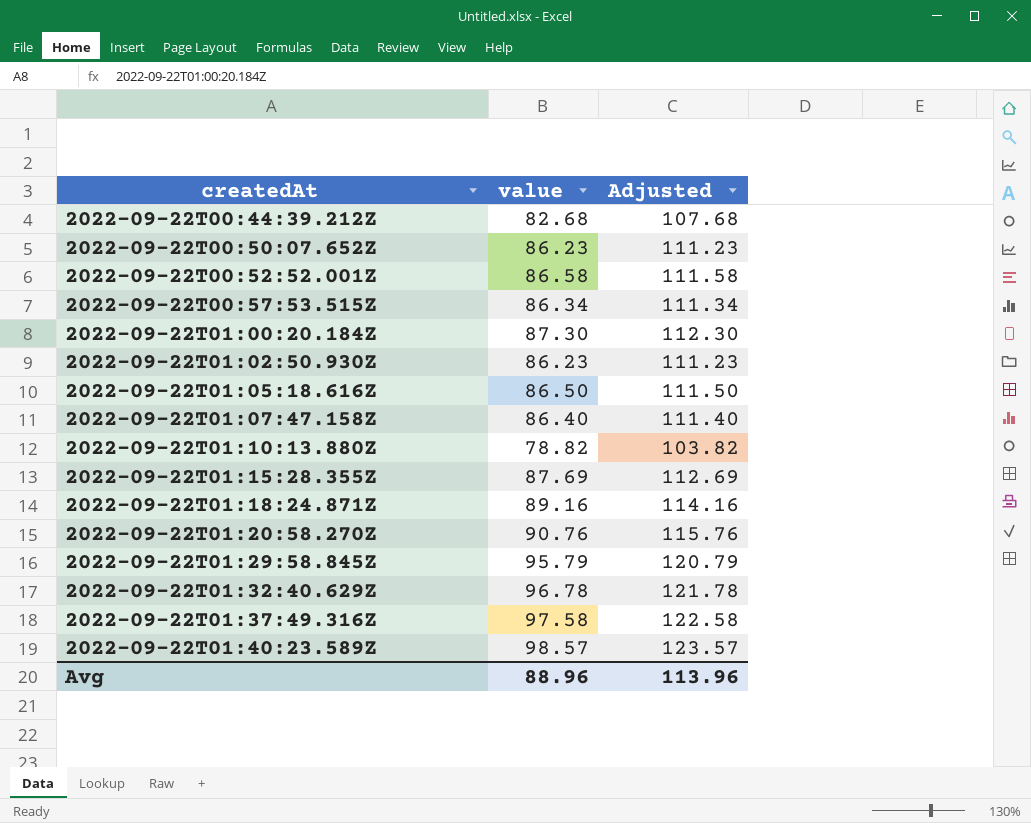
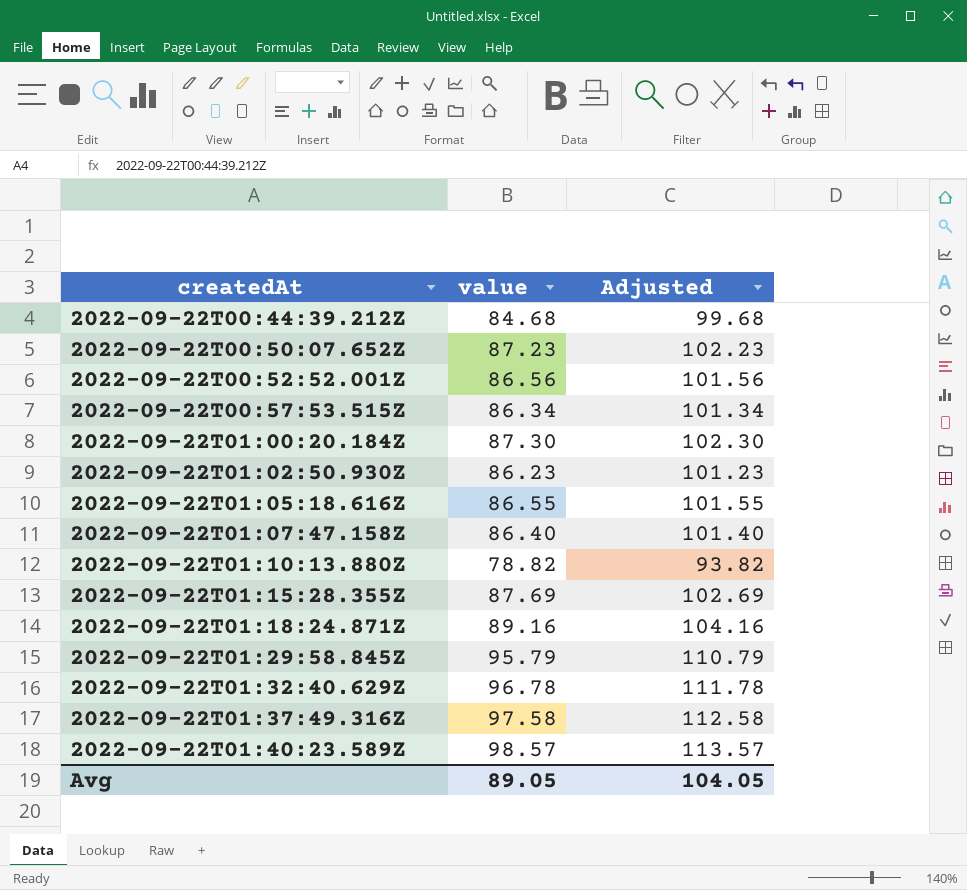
column Adjusted | formula: [value] + 25 -> [value] + 15
row 2022-09-22T01:20:58.270Z: 90.76 | 115.76 -> none
2022-09-22T00:44:39.212Z | value: 82.68 -> 84.68
2022-09-22T00:50:07.652Z | value: 86.23 -> 87.23
2022-09-22T00:52:52.001Z | value: 86.58 -> 86.56
2022-09-22T01:05:18.616Z | value: 86.50 -> 86.55
Avg | value: 88.96 -> 89.05
Avg | Adjusted: 113.96 -> 104.05

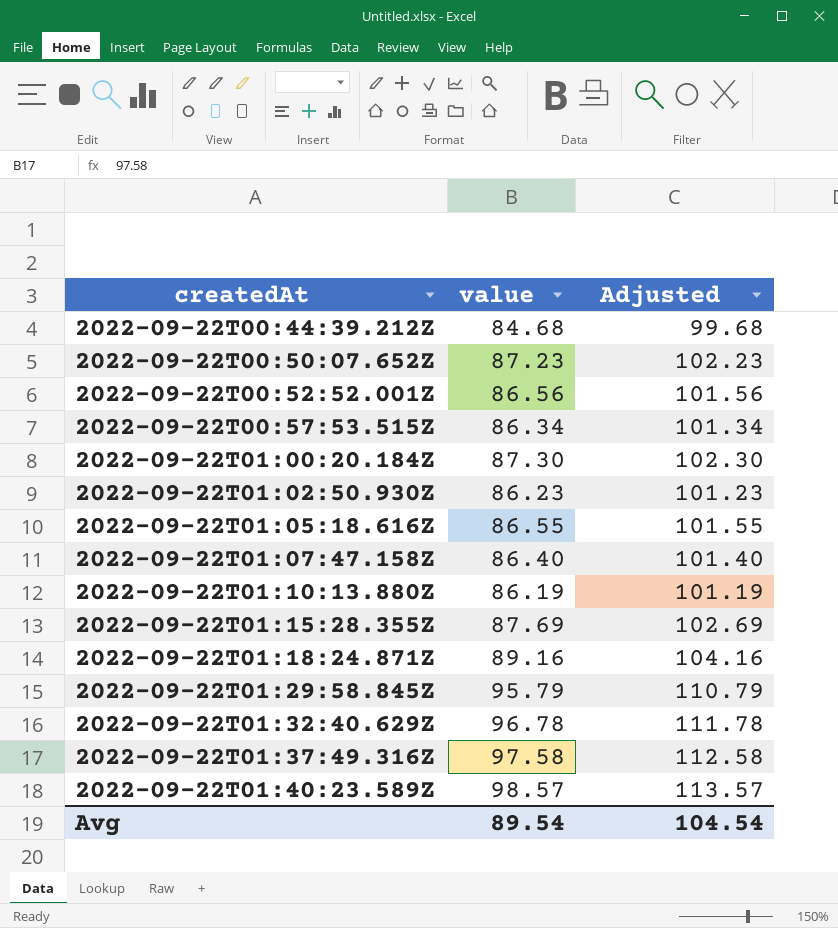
2022-09-22T01:10:13.880Z | value: 78.82 -> 86.19
2022-09-22T01:10:13.880Z | Adjusted: 93.82 -> 101.19
Avg | value: 89.05 -> 89.54
Avg | Adjusted: 104.05 -> 104.54

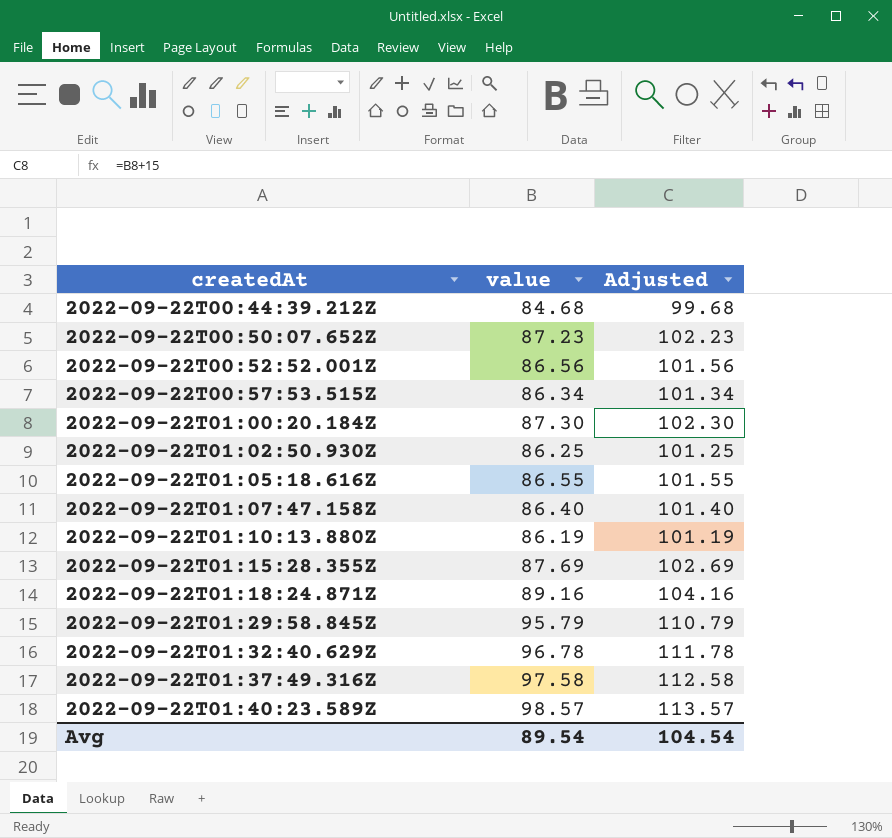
2022-09-22T01:02:50.930Z | value: 86.23 -> 86.25
2022-09-22T01:02:50.930Z | Adjusted: 101.23 -> 101.25

